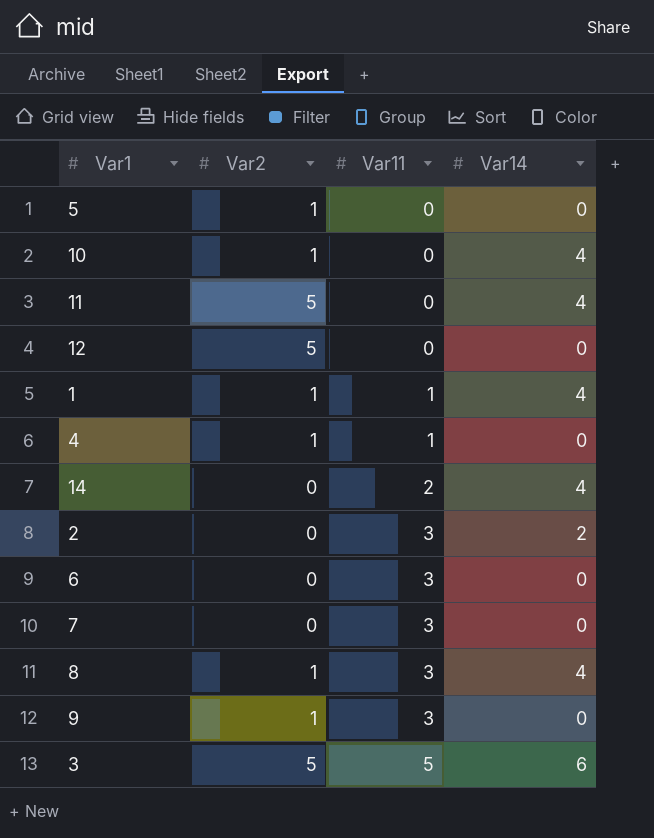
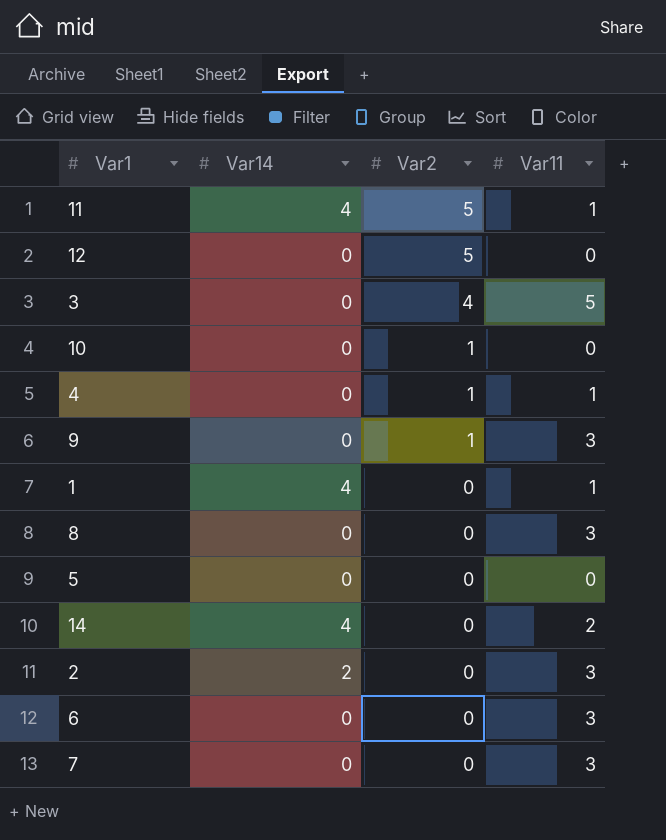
row order: Var11 ascending -> Var2 descending
column Var14 | position: 4 -> 2
11 | Var11: 0 -> 1
3 | Var14: 6 -> 0
3 | Var2: 5 -> 4
10 | Var14: 4 -> 0
1 | Var2: 1 -> 0
8 | Var14: 4 -> 0
8 | Var2: 1 -> 0
5 | Var2: 1 -> 0

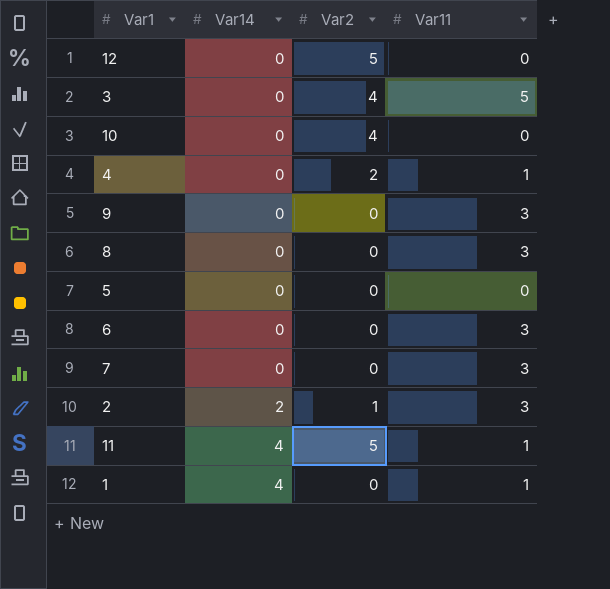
row order: Var2 descending -> Var14 ascending
row 14: 4 | 0 | 2 -> none
10 | Var2: 1 -> 4
4 | Var2: 1 -> 2
9 | Var2: 1 -> 0
2 | Var2: 0 -> 1

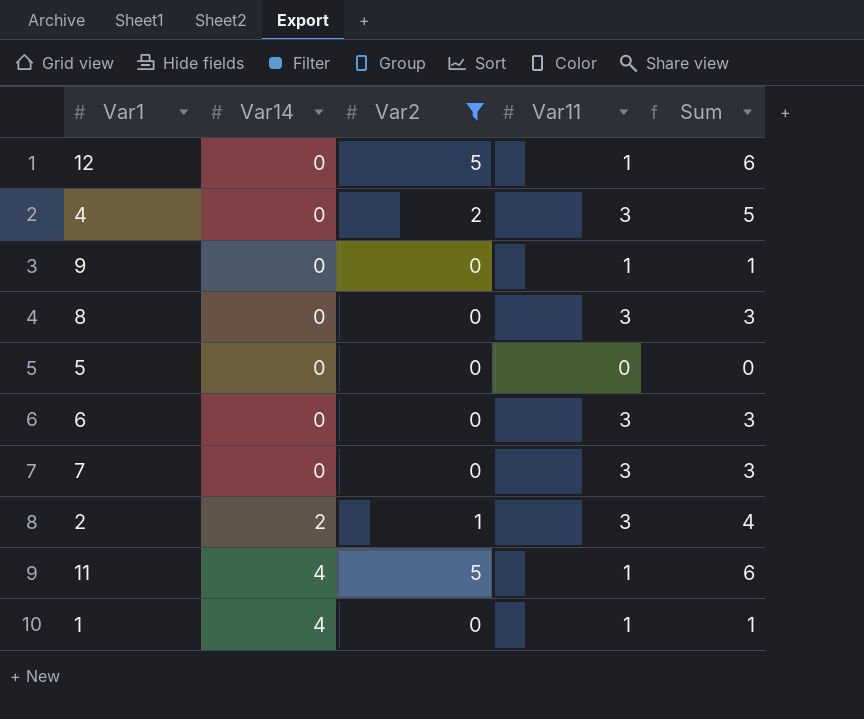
filter: none -> Var2 != 4
column Sum | formula: none -> [Var2] + [Var11]
12 | Var11: 0 -> 1
4 | Var11: 1 -> 3
9 | Var11: 3 -> 1

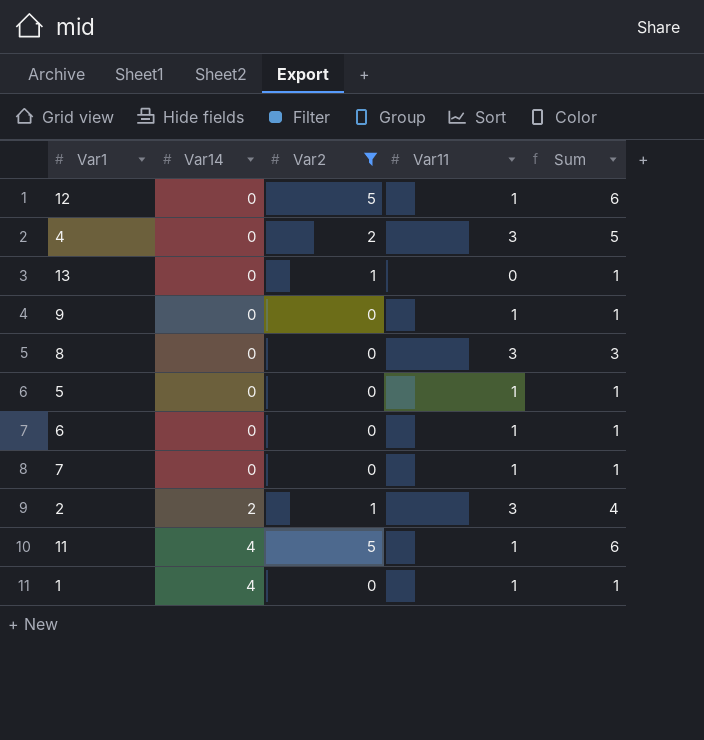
row 13: none -> 0 | 1 | 0 | 1
5 | Var11: 0 -> 1
5 | Sum: 0 -> 1
6 | Var11: 3 -> 1
6 | Sum: 3 -> 1
7 | Var11: 3 -> 1
7 | Sum: 3 -> 1

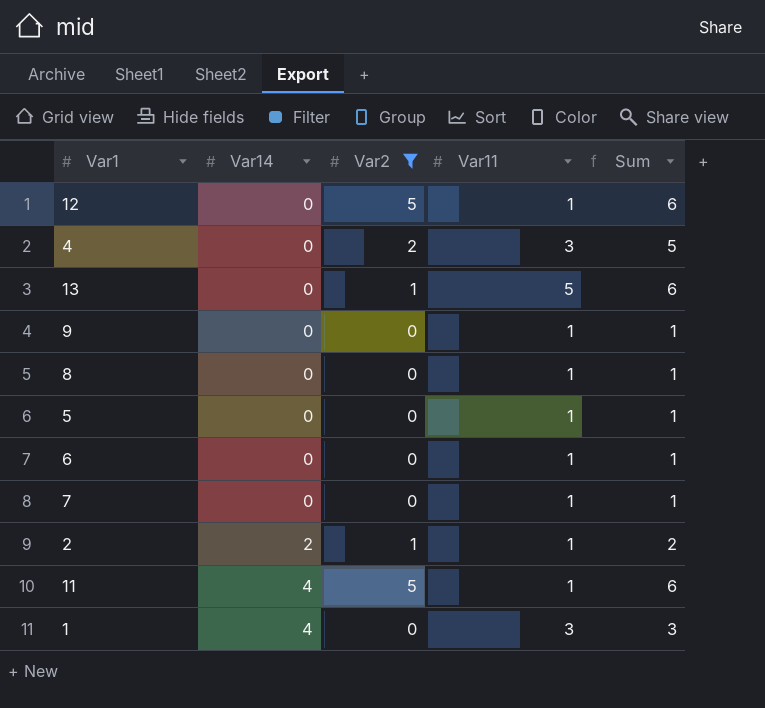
13 | Var11: 0 -> 5
13 | Sum: 1 -> 6
8 | Var11: 3 -> 1
8 | Sum: 3 -> 1
2 | Var11: 3 -> 1
2 | Sum: 4 -> 2
1 | Var11: 1 -> 3
1 | Sum: 1 -> 3

